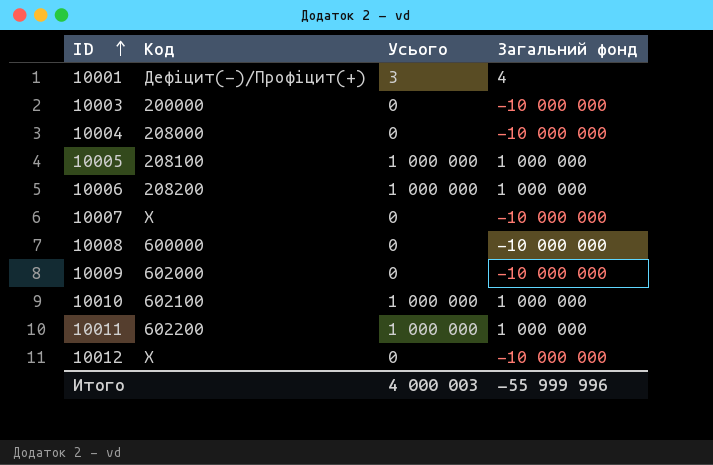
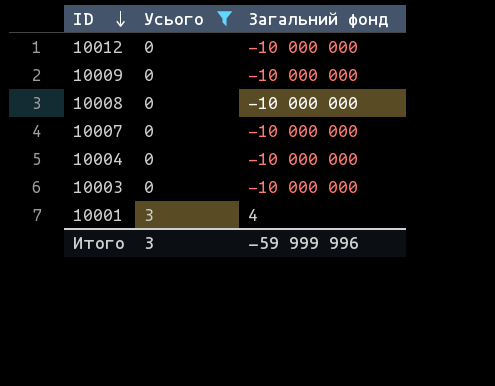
filter: none -> Усього != 1 000 000
row order: ID ascending -> ID descending
column Код | position: 2 -> none
Итого | Усього: 4 000 003 -> 3
Итого | Загальний фонд: -55 999 996 -> -59 999 996

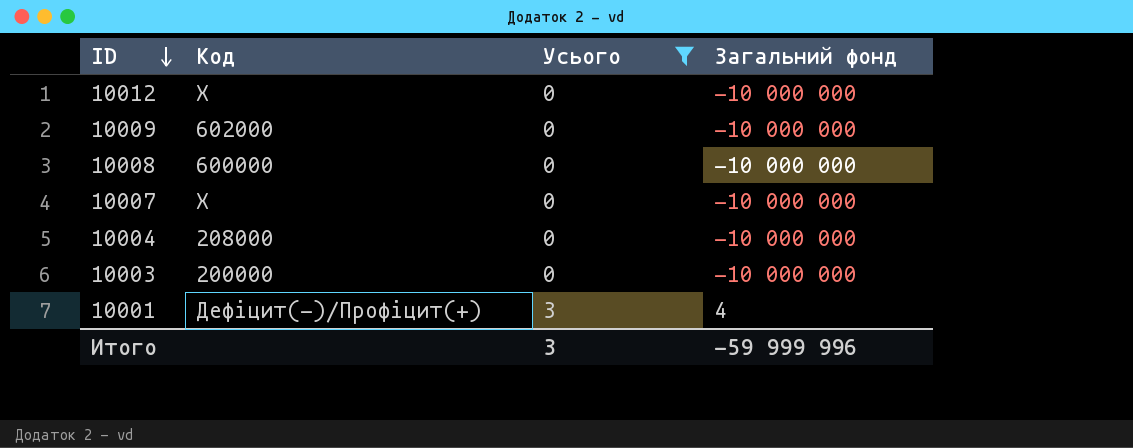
column Код | position: none -> 2

